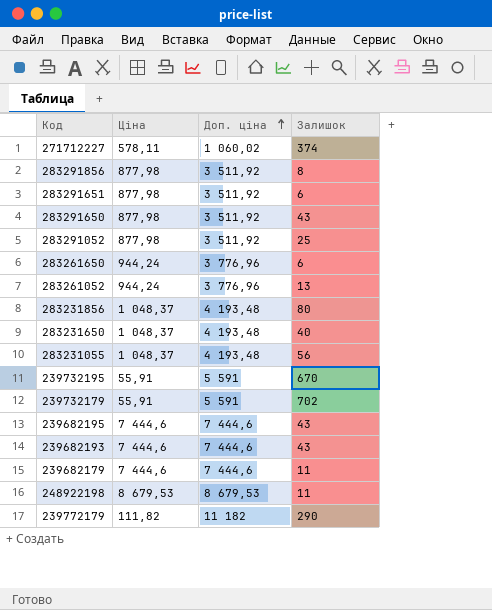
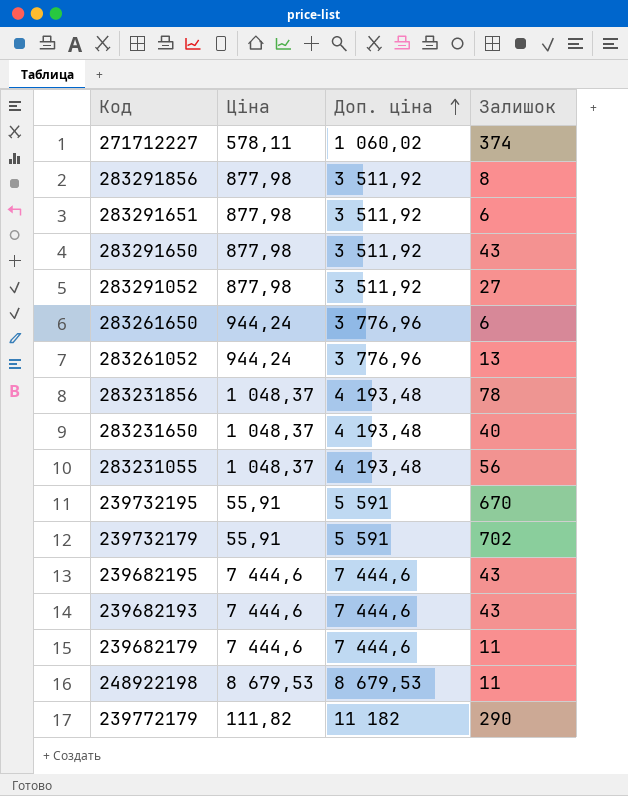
283291052 | Залишок: 25 -> 27
283231856 | Залишок: 80 -> 78

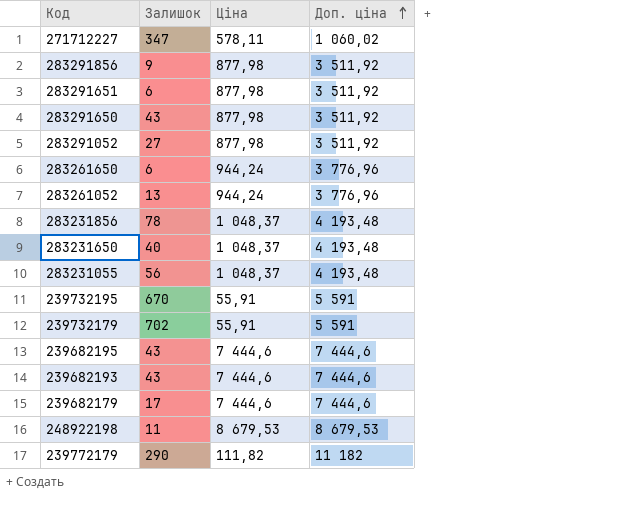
column Залишок | position: 4 -> 2
271712227 | Залишок: 374 -> 347
283291856 | Залишок: 8 -> 9
239682179 | Залишок: 11 -> 17

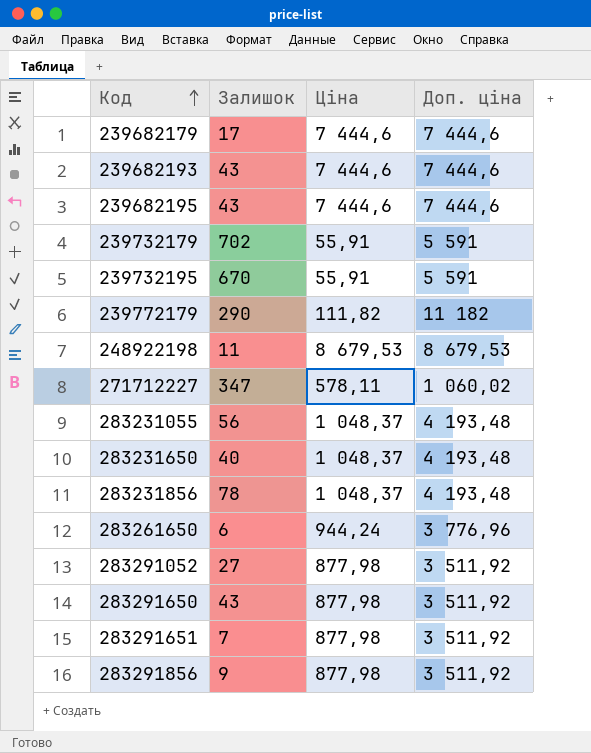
row order: Доп. ціна ascending -> Код ascending
row 283261052: 13 | 944,24 | 3 776,96 -> none
283291651 | Залишок: 6 -> 7

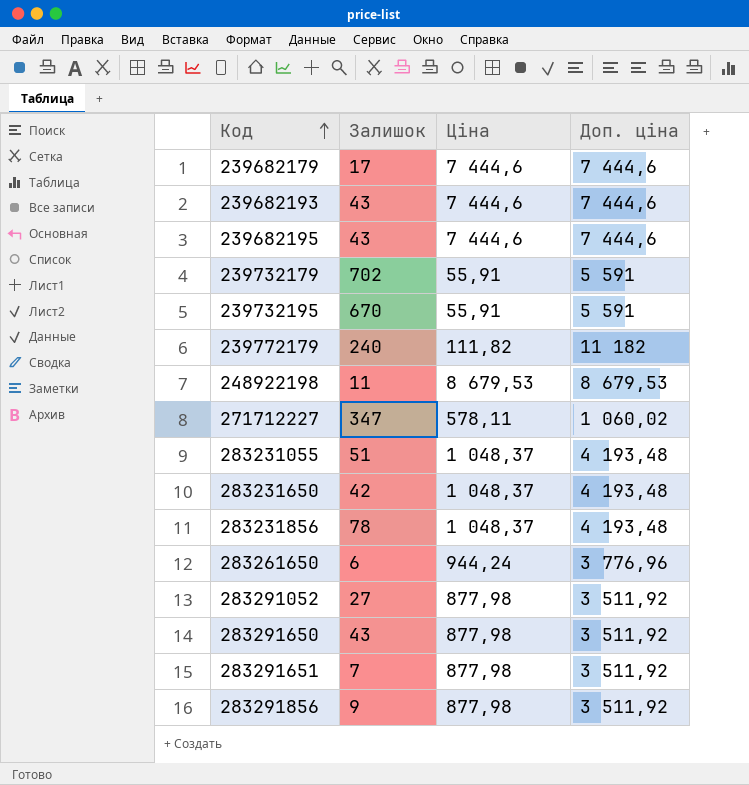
239772179 | Залишок: 290 -> 240
283231055 | Залишок: 56 -> 51
283231650 | Залишок: 40 -> 42

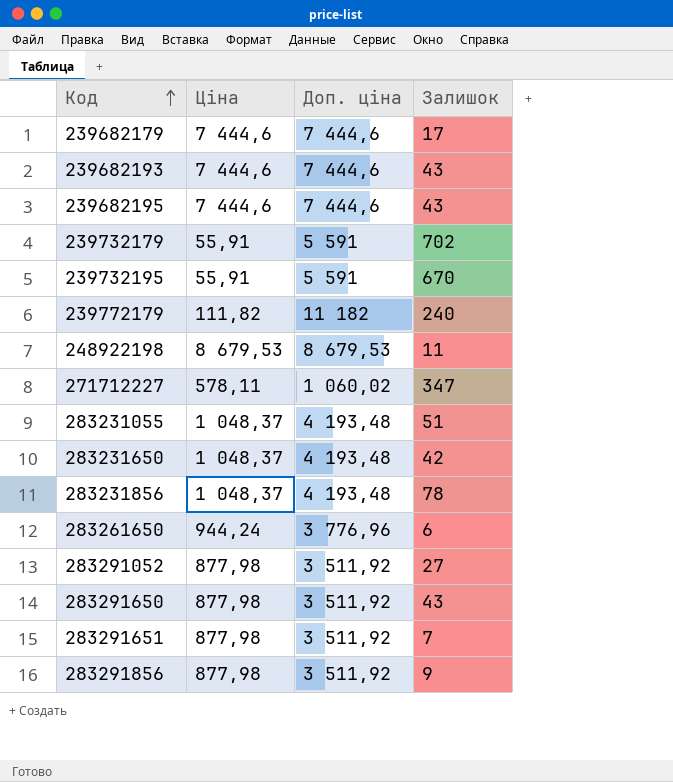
column Залишок | position: 2 -> 4

